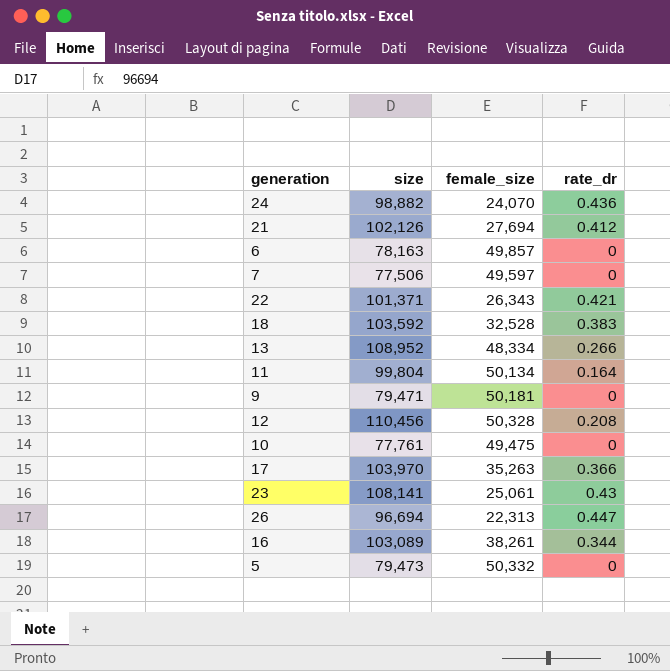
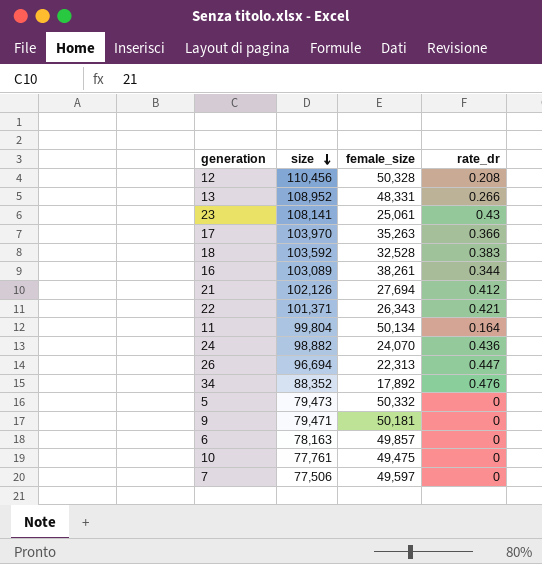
row order: none -> size descending
13 | female_size: 48,334 -> 48,331
row 34: none -> 88,352 | 17,892 | 0.476

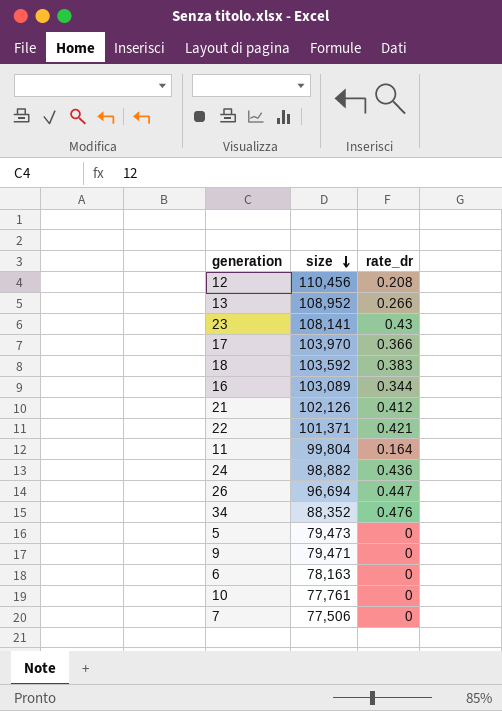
column female_size | position: 3 -> none

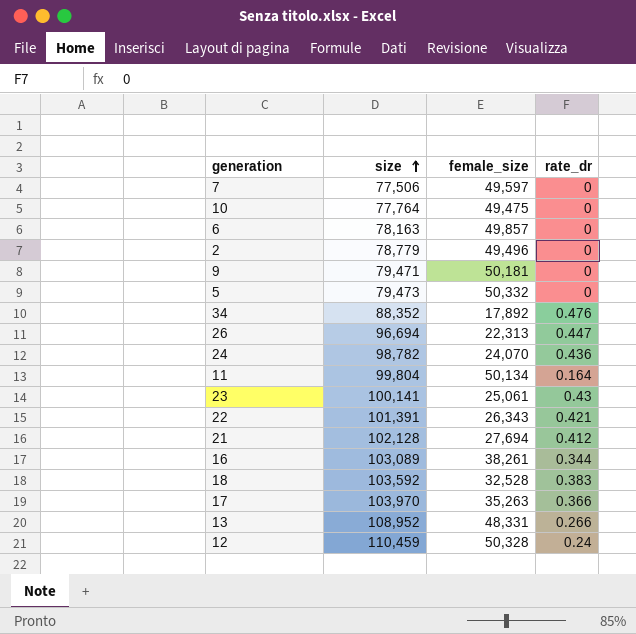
row order: size descending -> size ascending
column female_size | position: none -> 3
10 | size: 77,761 -> 77,764
row 2: none -> 78,779 | 49,496 | 0
24 | size: 98,882 -> 98,782
23 | size: 108,141 -> 100,141
22 | size: 101,371 -> 101,391
21 | size: 102,126 -> 102,128
12 | size: 110,456 -> 110,459
12 | rate_dr: 0.208 -> 0.24

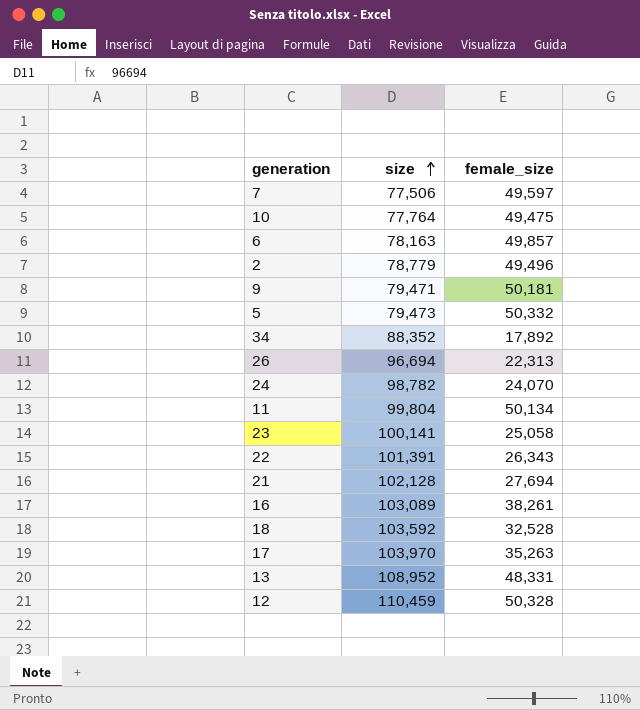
column rate_dr | position: 4 -> none
23 | female_size: 25,061 -> 25,058

